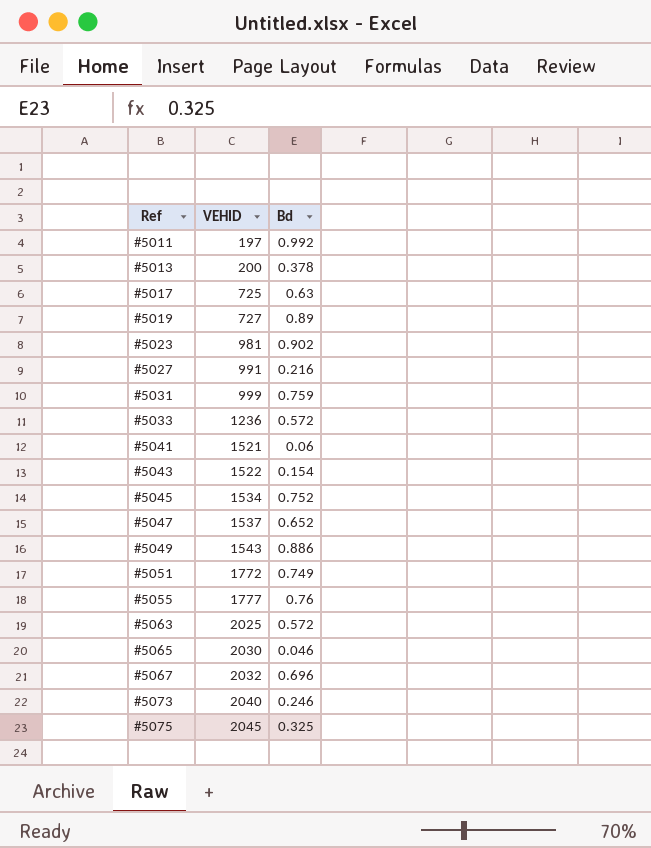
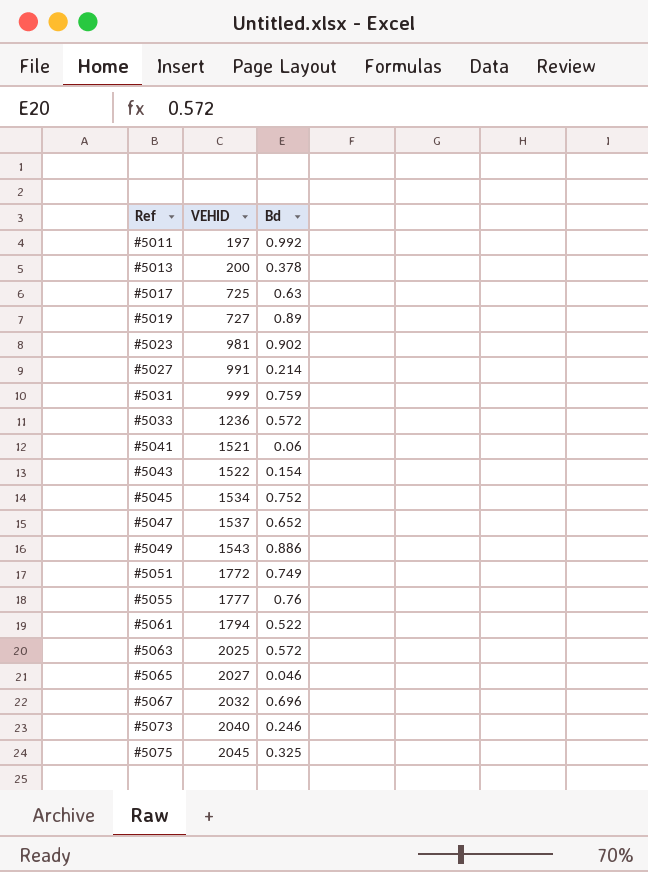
#5027 | Bd: 0.216 -> 0.214
row #5061: none -> 1794 | 0.522
#5065 | VEHID: 2030 -> 2027

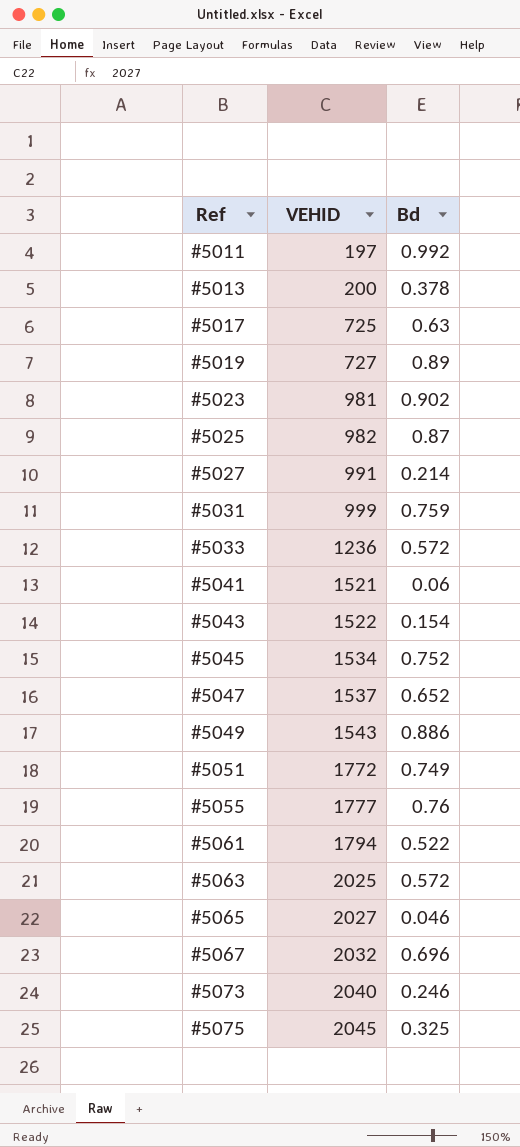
row #5025: none -> 982 | 0.87

